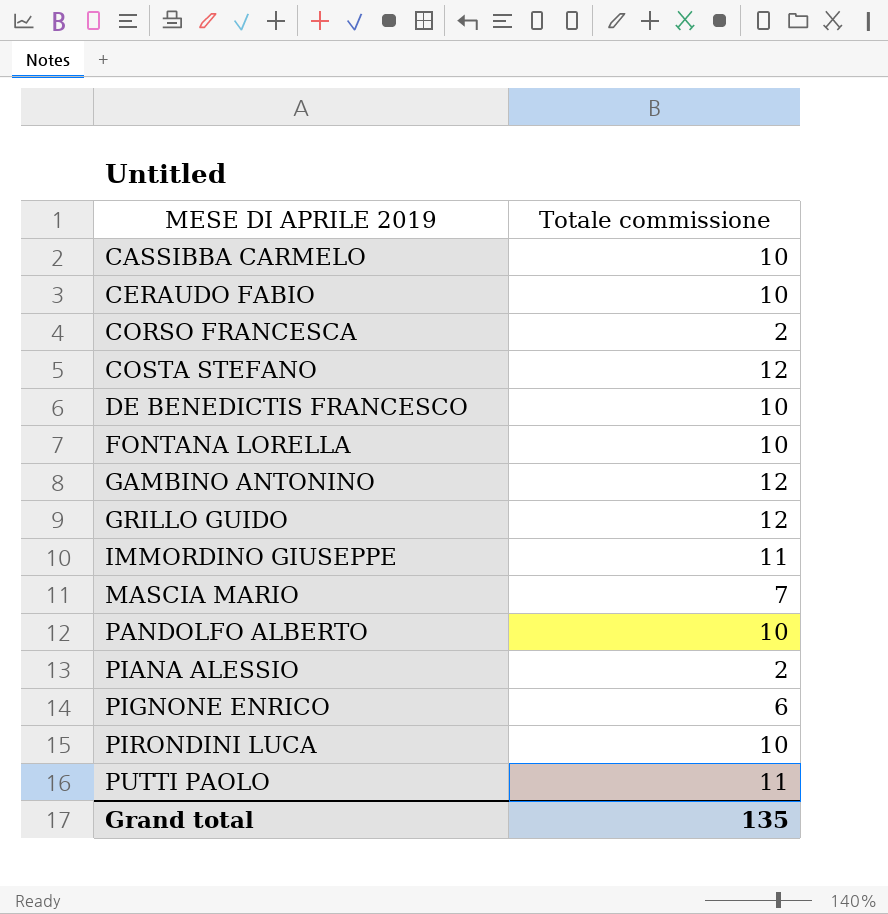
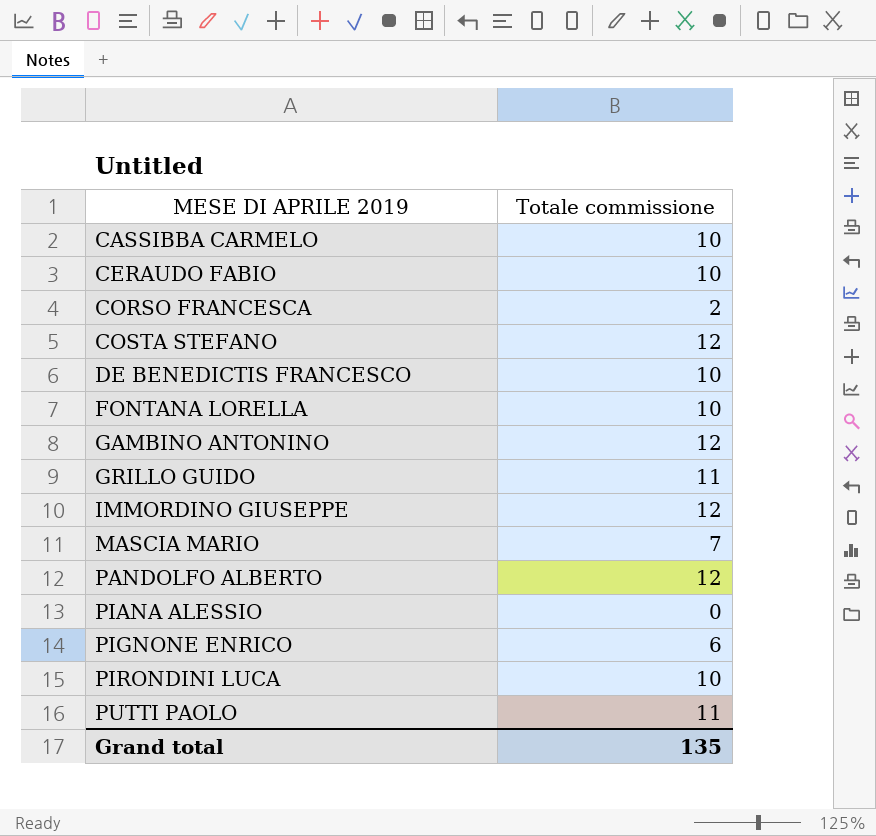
GRILLO GUIDO | Totale commissione: 12 -> 11
IMMORDINO GIUSEPPE | Totale commissione: 11 -> 12
PANDOLFO ALBERTO | Totale commissione: 10 -> 12
PIANA ALESSIO | Totale commissione: 2 -> 0

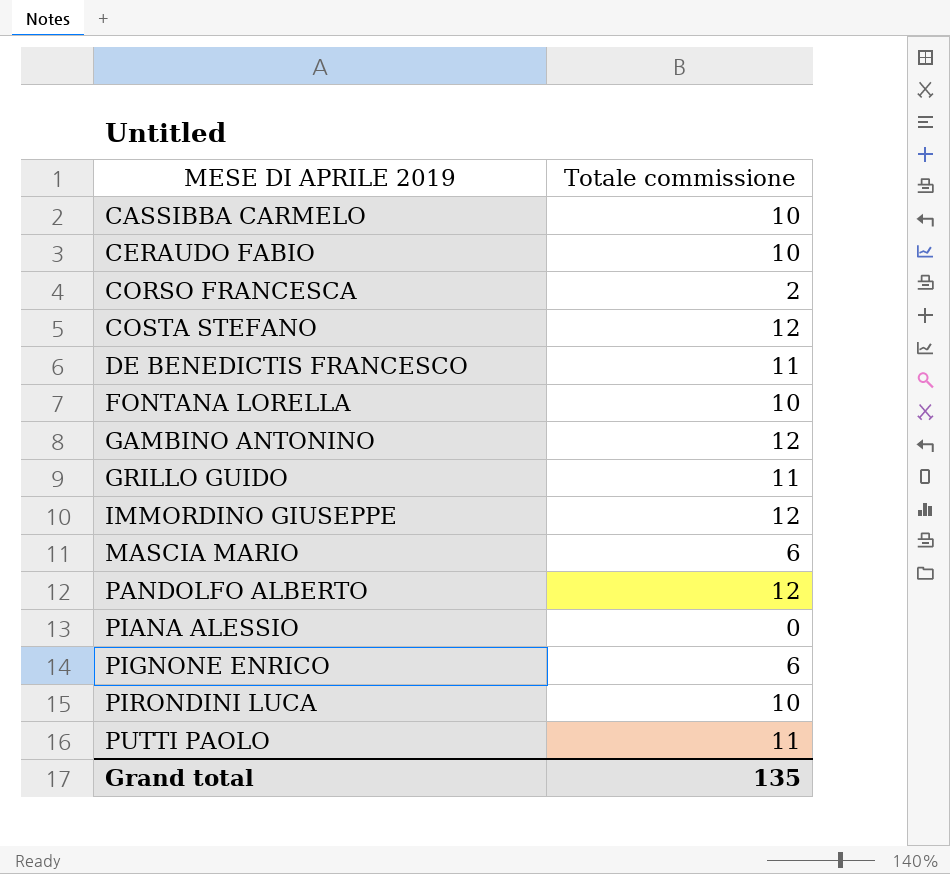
DE BENEDICTIS FRANCESCO | Totale commissione: 10 -> 11
MASCIA MARIO | Totale commissione: 7 -> 6

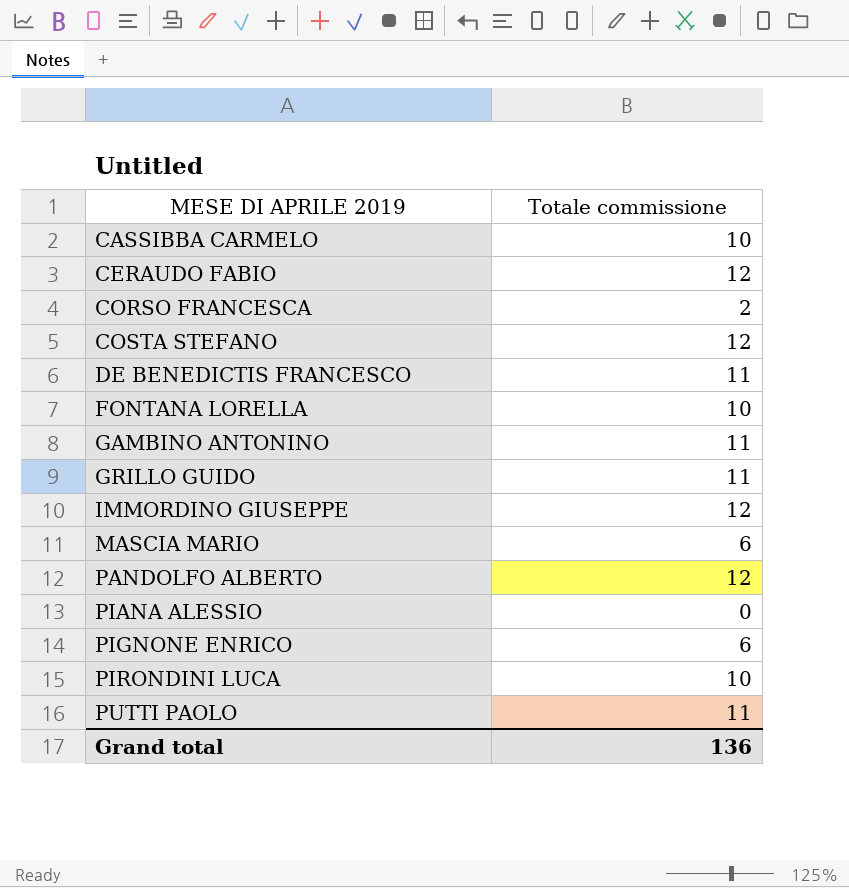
CERAUDO FABIO | Totale commissione: 10 -> 12
GAMBINO ANTONINO | Totale commissione: 12 -> 11
Grand total | Totale commissione: 135 -> 136

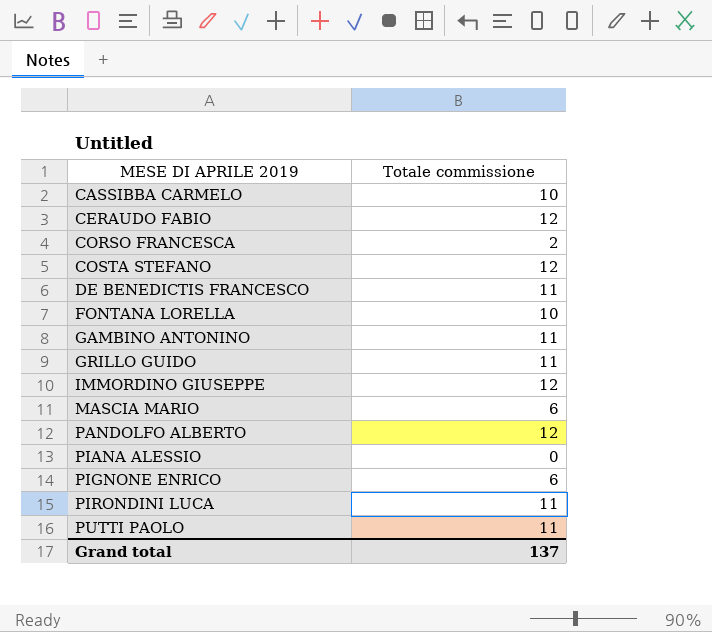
PIRONDINI LUCA | Totale commissione: 10 -> 11
Grand total | Totale commissione: 136 -> 137

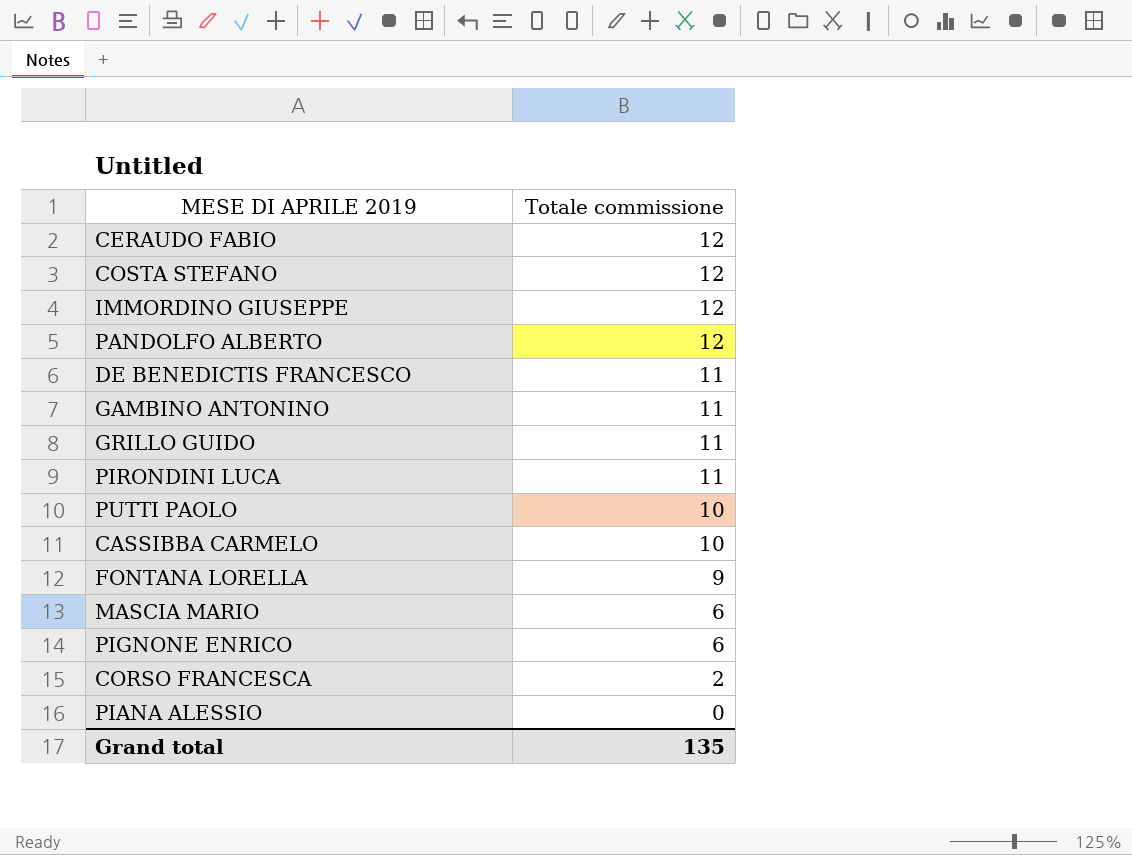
row order: MESE DI APRILE 2019 ascending -> Totale commissione descending
PUTTI PAOLO | Totale commissione: 11 -> 10
FONTANA LORELLA | Totale commissione: 10 -> 9
Grand total | Totale commissione: 137 -> 135

